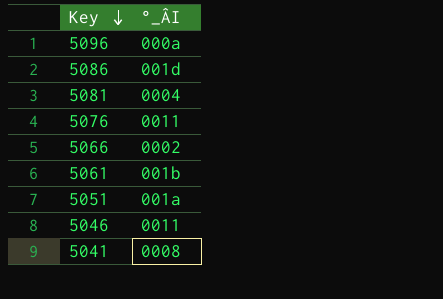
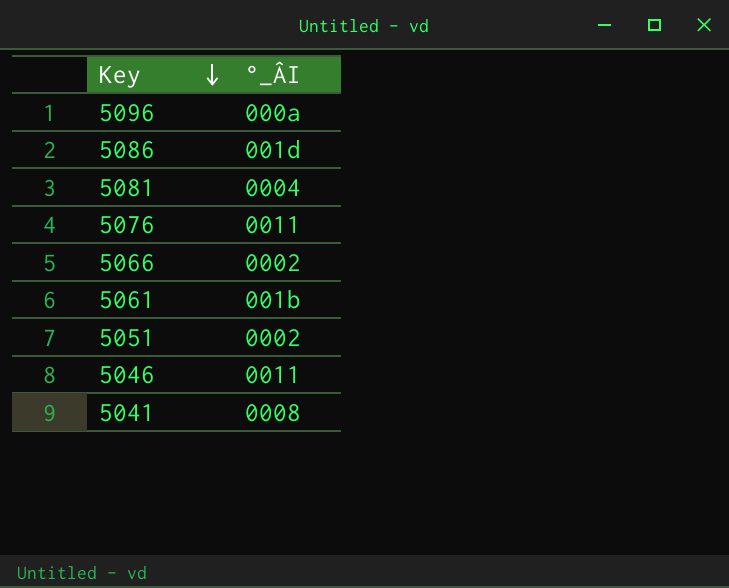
5051 | °_ÂI: 001a -> 0002

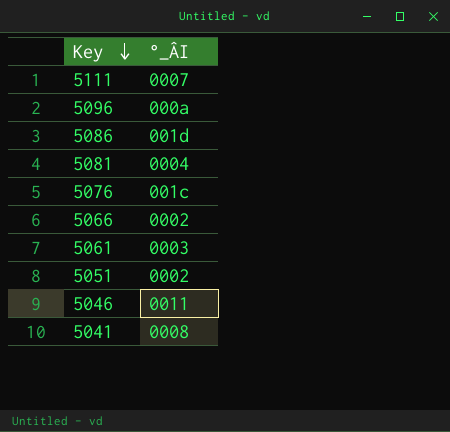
row 5111: none -> 0007
5076 | °_ÂI: 0011 -> 001c
5061 | °_ÂI: 001b -> 0003

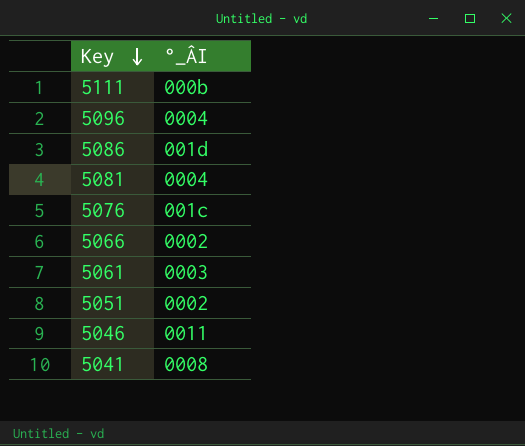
5111 | °_ÂI: 0007 -> 000b
5096 | °_ÂI: 000a -> 0004

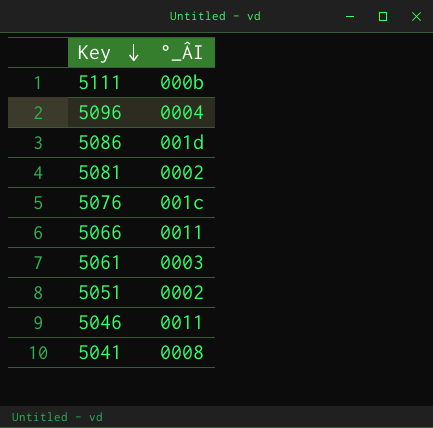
5081 | °_ÂI: 0004 -> 0002
5066 | °_ÂI: 0002 -> 0011

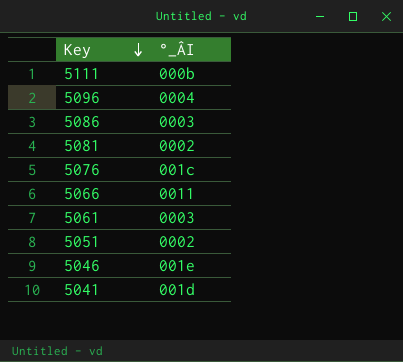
5086 | °_ÂI: 001d -> 0003
5046 | °_ÂI: 0011 -> 001e
5041 | °_ÂI: 0008 -> 001d

